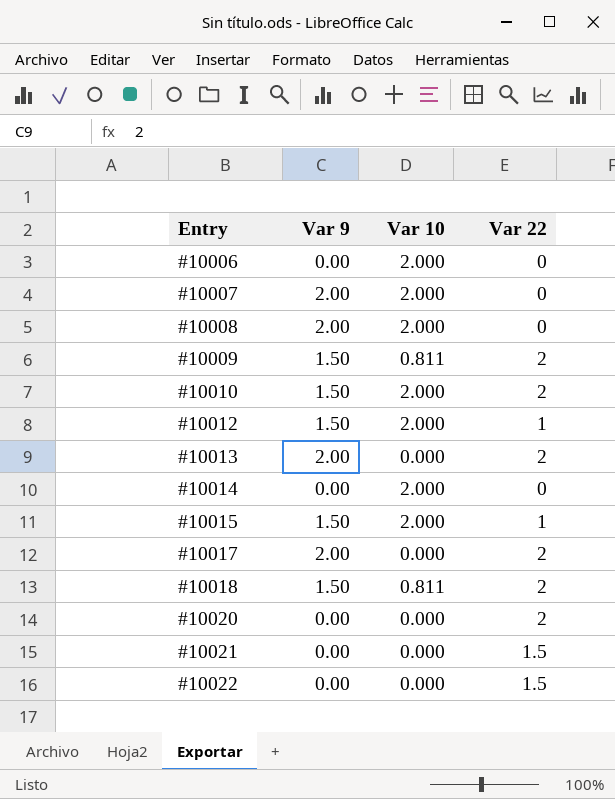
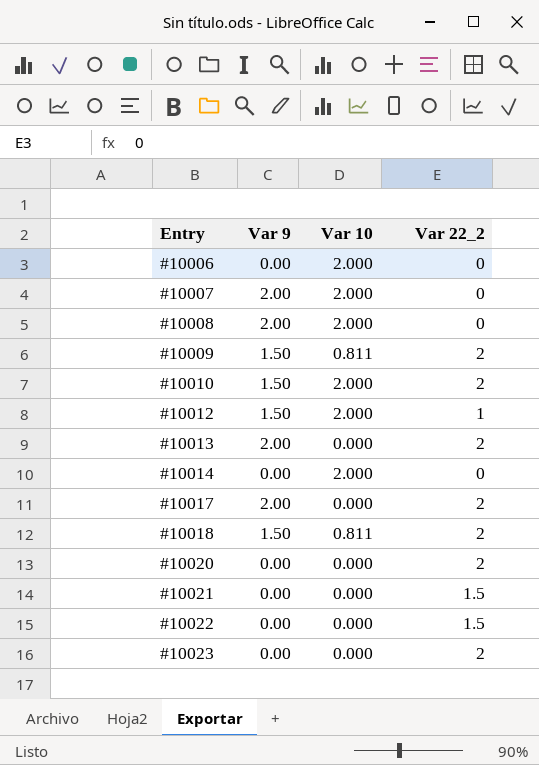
column name: Var 22 -> Var 22_2
row #10015: 1.50 | 2.000 | 1 -> none
row #10023: none -> 0.00 | 0.000 | 2

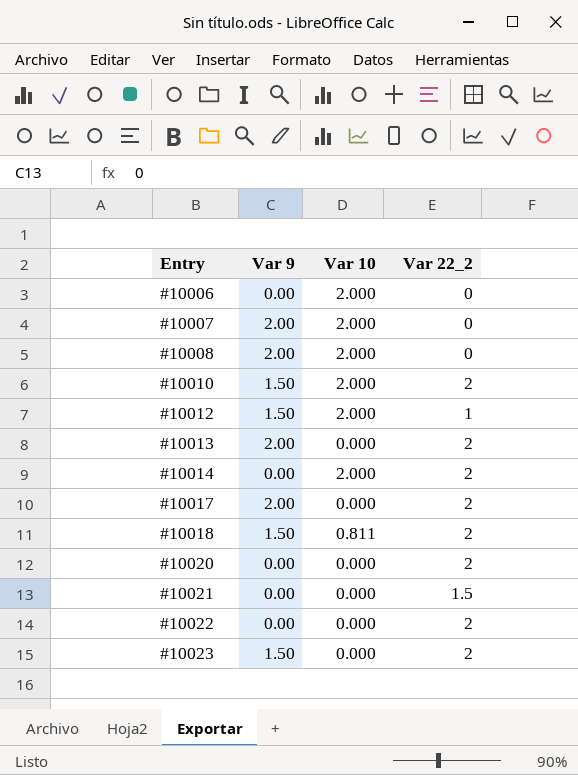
row #10009: 1.50 | 0.811 | 2 -> none
#10014 | Var 22_2: 0 -> 2
#10022 | Var 22_2: 1.5 -> 2
#10023 | Var 9: 0.00 -> 1.50

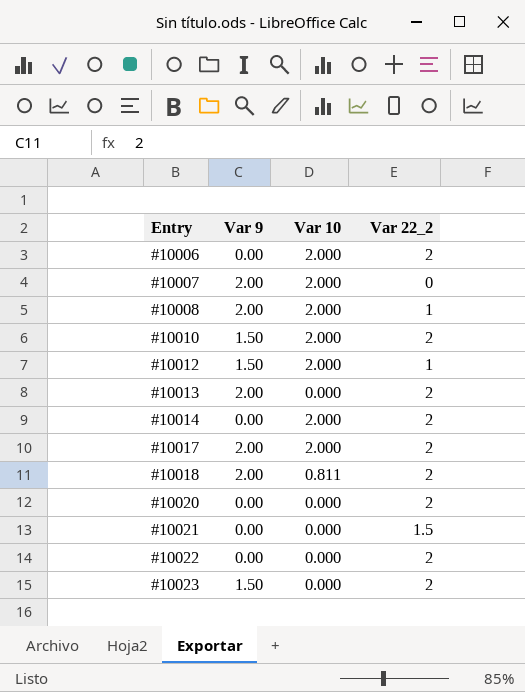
#10006 | Var 22_2: 0 -> 2
#10008 | Var 22_2: 0 -> 1
#10017 | Var 10: 0.000 -> 2.000
#10018 | Var 9: 1.50 -> 2.00

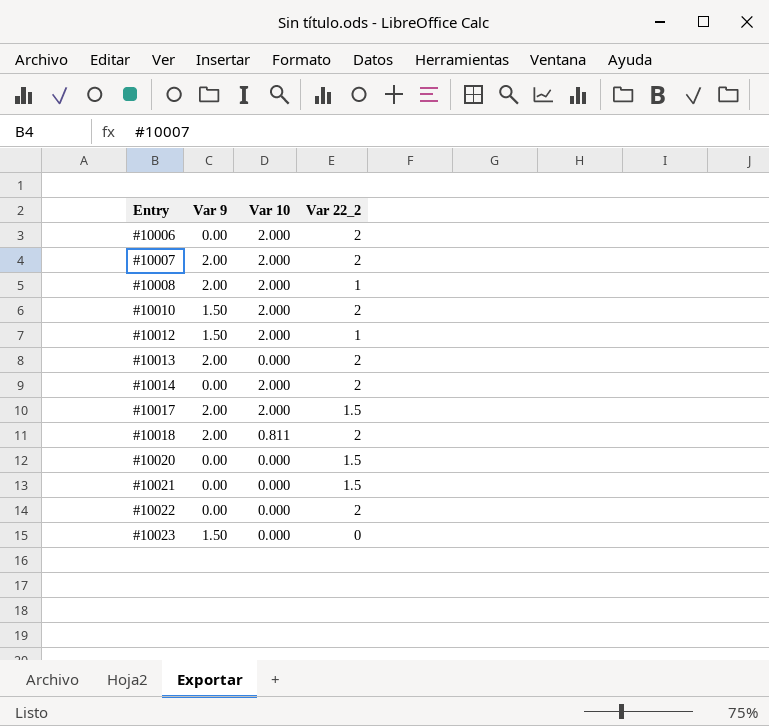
#10007 | Var 22_2: 0 -> 2
#10017 | Var 22_2: 2 -> 1.5
#10020 | Var 22_2: 2 -> 1.5
#10023 | Var 22_2: 2 -> 0

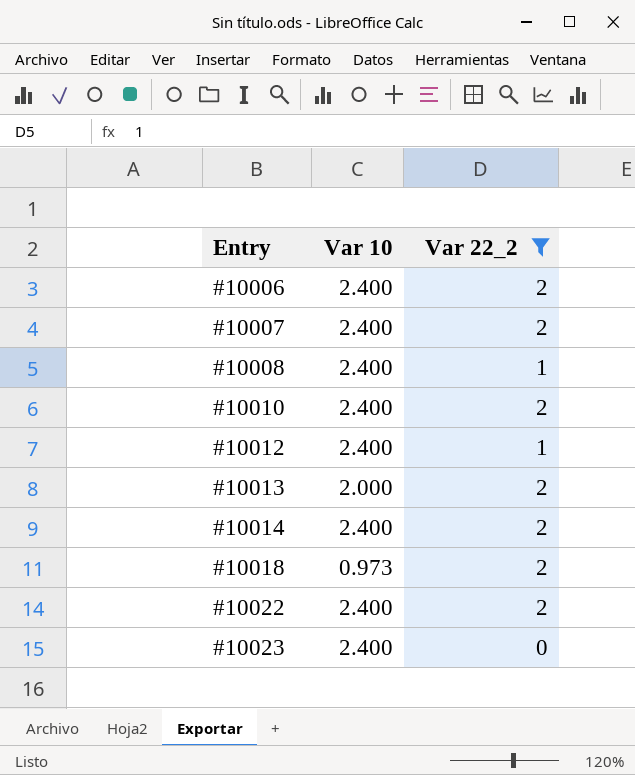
filter: none -> Var 22_2 != 1.5
column Var 9 | position: 2 -> none
#10006 | Var 10: 2.000 -> 2.400
#10007 | Var 10: 2.000 -> 2.400
#10008 | Var 10: 2.000 -> 2.400
#10010 | Var 10: 2.000 -> 2.400
#10012 | Var 10: 2.000 -> 2.400
#10013 | Var 10: 0.000 -> 2.000
#10014 | Var 10: 2.000 -> 2.400
#10018 | Var 10: 0.811 -> 0.973
#10022 | Var 10: 0.000 -> 2.400
#10023 | Var 10: 0.000 -> 2.400

